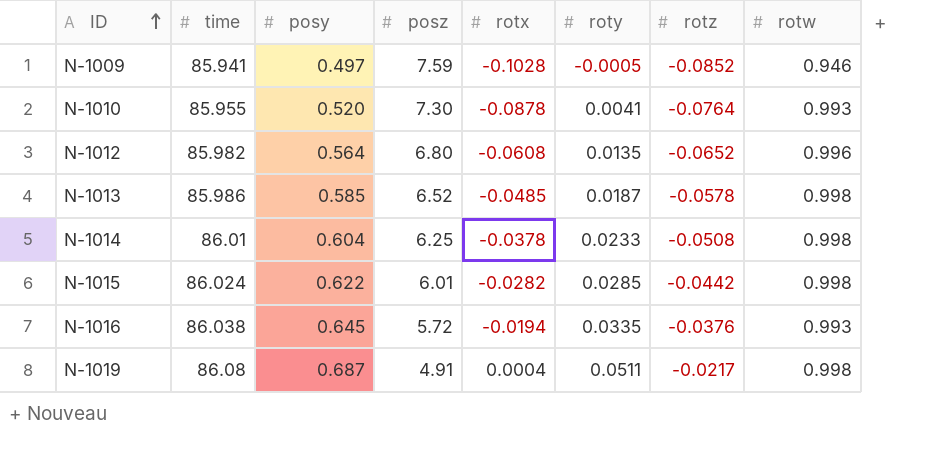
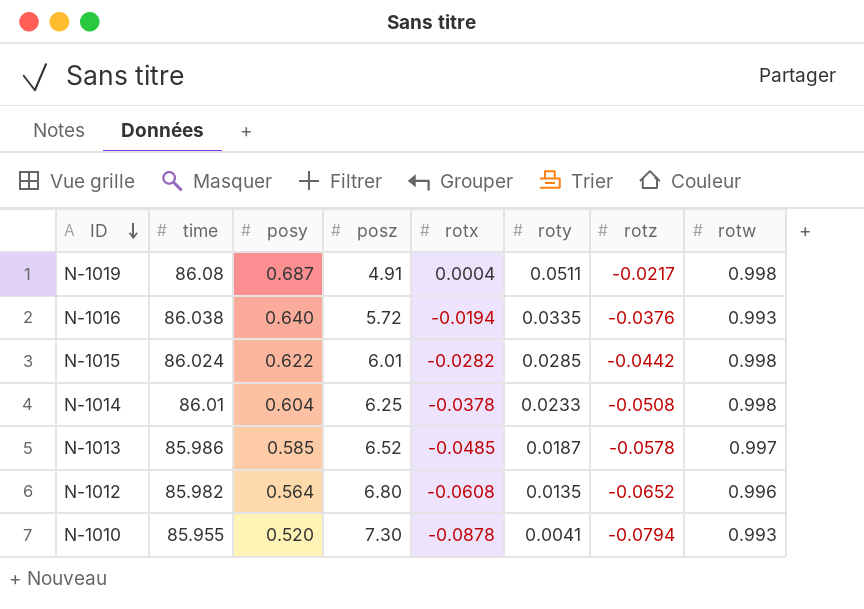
row order: ID ascending -> ID descending
row N-1009: 85.941 | 0.497 | 7.59 | -0.1028 | -0.0005 | -0.0852 | 0.946 -> none
N-1016 | posy: 0.645 -> 0.640
N-1013 | rotw: 0.998 -> 0.997
N-1010 | rotz: -0.0764 -> -0.0794

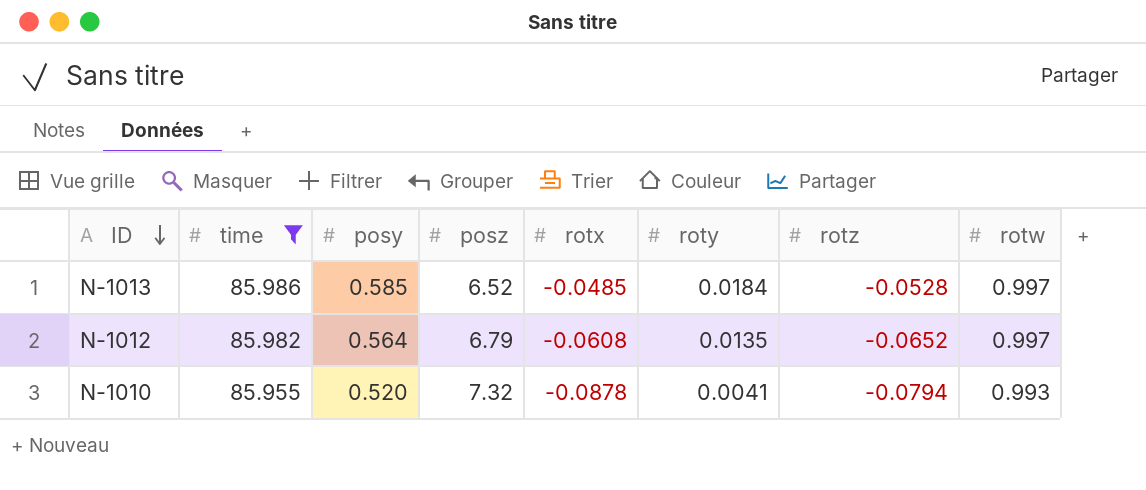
filter: none -> time <= 85.986
N-1013 | roty: 0.0187 -> 0.0184
N-1013 | rotz: -0.0578 -> -0.0528
N-1012 | posz: 6.80 -> 6.79
N-1012 | rotw: 0.996 -> 0.997
N-1010 | posz: 7.30 -> 7.32

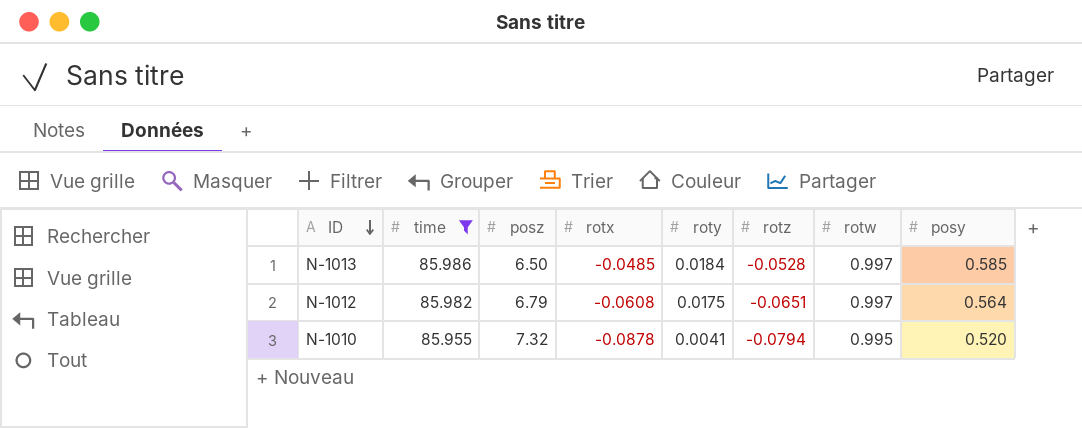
column posy | position: 3 -> 8
N-1013 | posz: 6.52 -> 6.50
N-1012 | roty: 0.0135 -> 0.0175
N-1012 | rotz: -0.0652 -> -0.0651
N-1010 | rotw: 0.993 -> 0.995

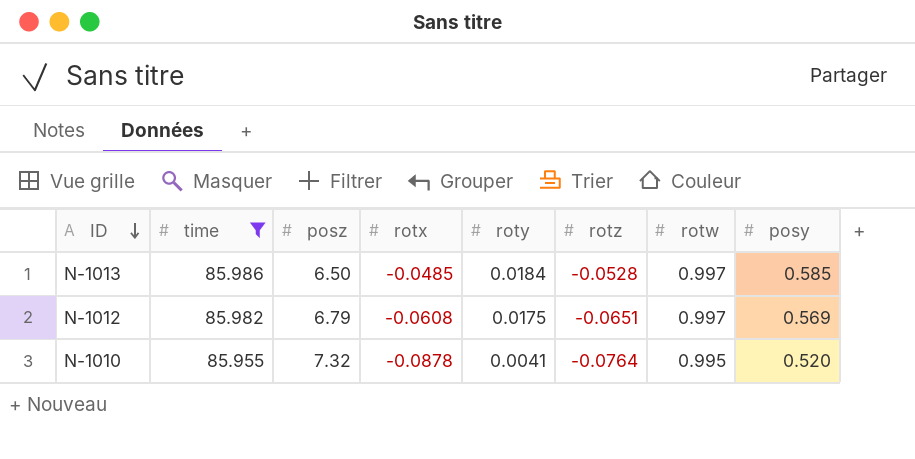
N-1012 | posy: 0.564 -> 0.569
N-1010 | rotz: -0.0794 -> -0.0764

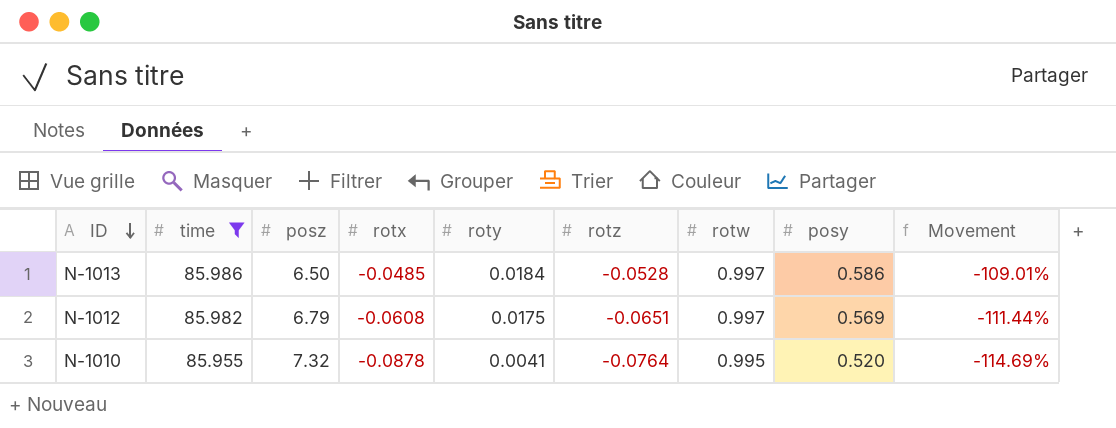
column Movement | formula: none -> ([rotz] - [posy]) / [posy]
N-1013 | posy: 0.585 -> 0.586

